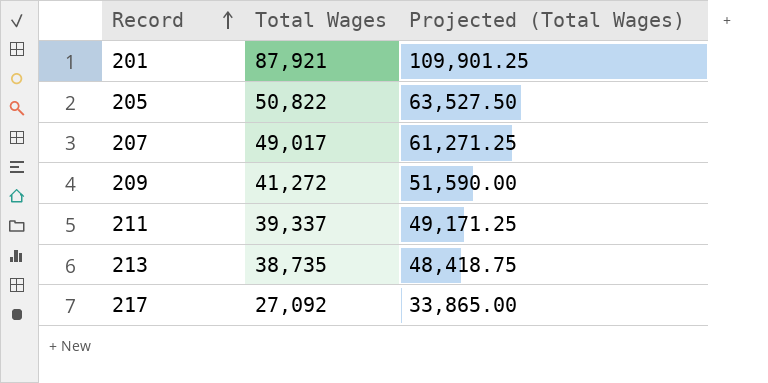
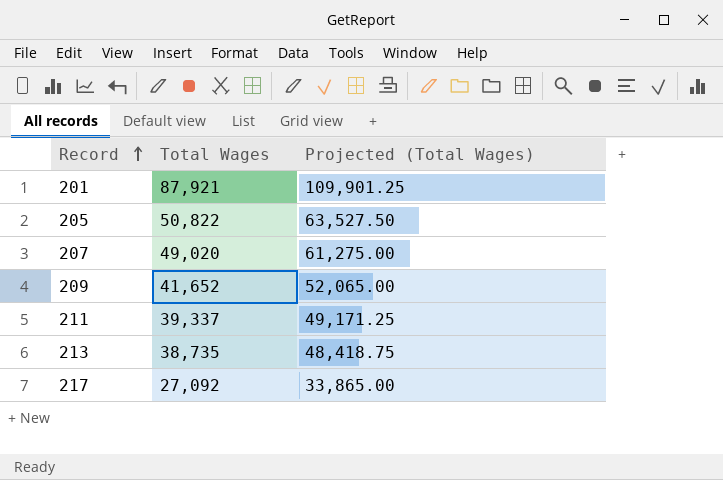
207 | Total Wages: 49,017 -> 49,020
207 | Projected (Total Wages): 61,271.25 -> 61,275.00
209 | Total Wages: 41,272 -> 41,652
209 | Projected (Total Wages): 51,590.00 -> 52,065.00

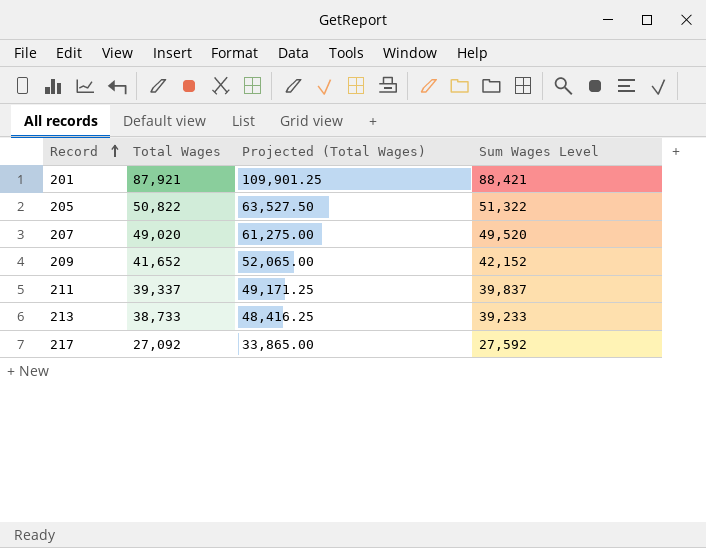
column Sum Wages Level | formula: none -> [Total Wages] + 500
213 | Total Wages: 38,735 -> 38,733
213 | Projected (Total Wages): 48,418.75 -> 48,416.25

